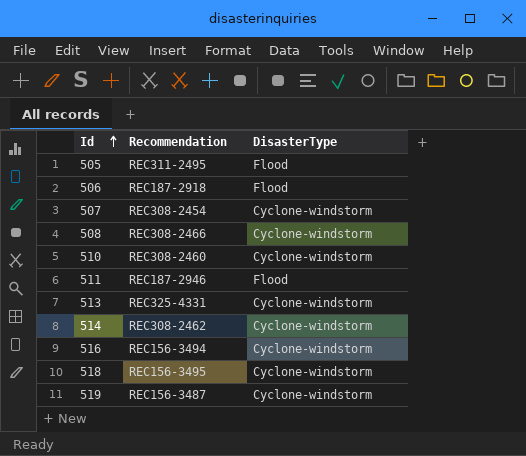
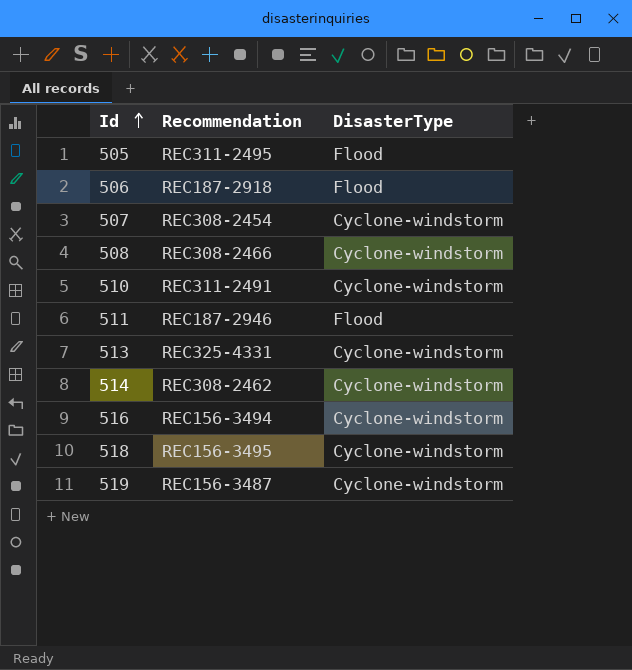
510 | Recommendation: REC308-2460 -> REC311-2491

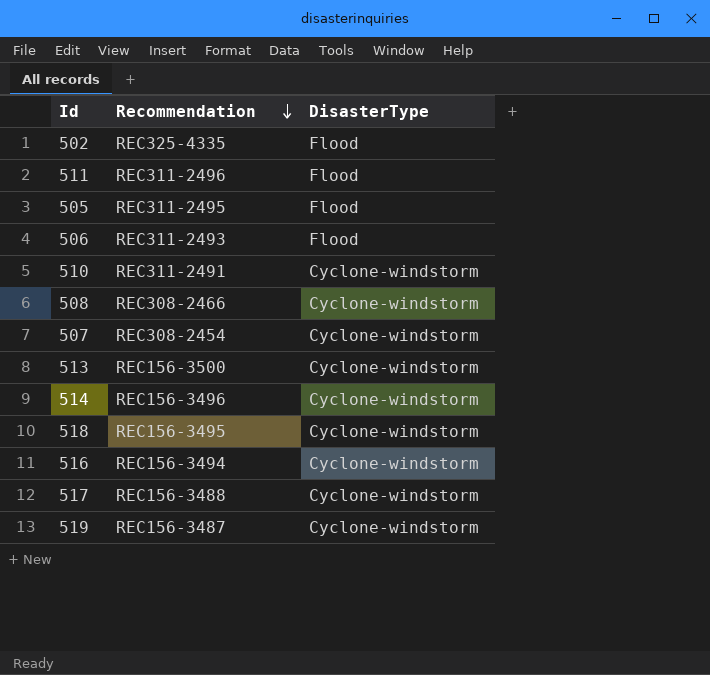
row order: Id ascending -> Recommendation descending
row 502: none -> REC325-4335 | Flood
511 | Recommendation: REC187-2946 -> REC311-2496
506 | Recommendation: REC187-2918 -> REC311-2493
513 | Recommendation: REC325-4331 -> REC156-3500
514 | Recommendation: REC308-2462 -> REC156-3496
row 517: none -> REC156-3488 | Cyclone-windstorm

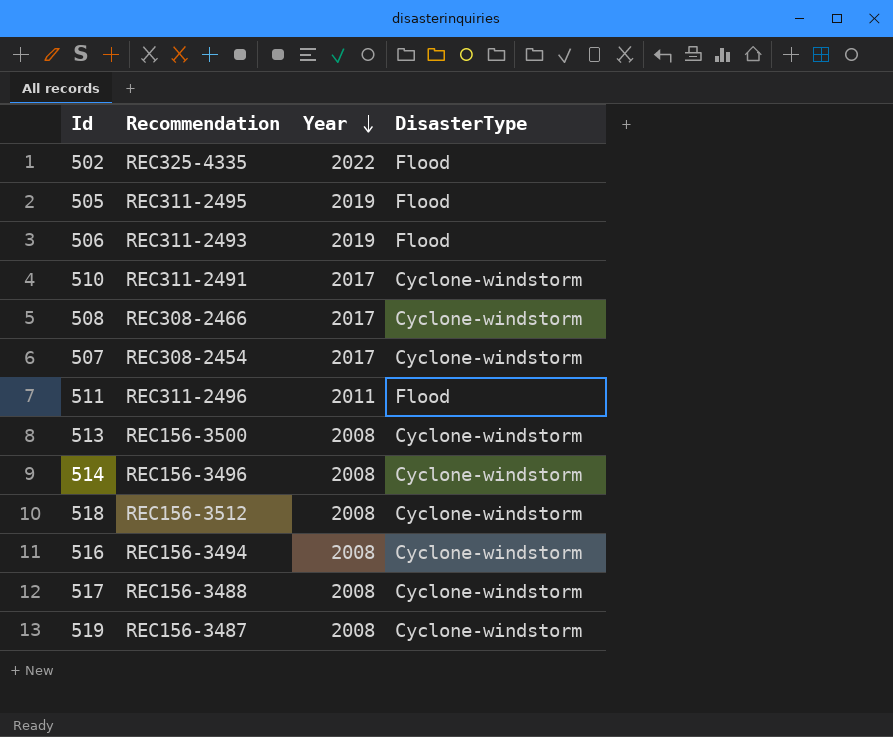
row order: Recommendation descending -> Year descending
column Year | position: none -> 3
518 | Recommendation: REC156-3495 -> REC156-3512

